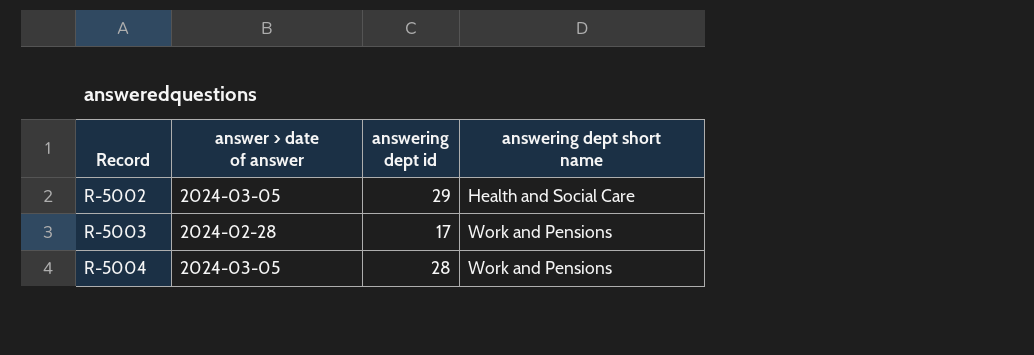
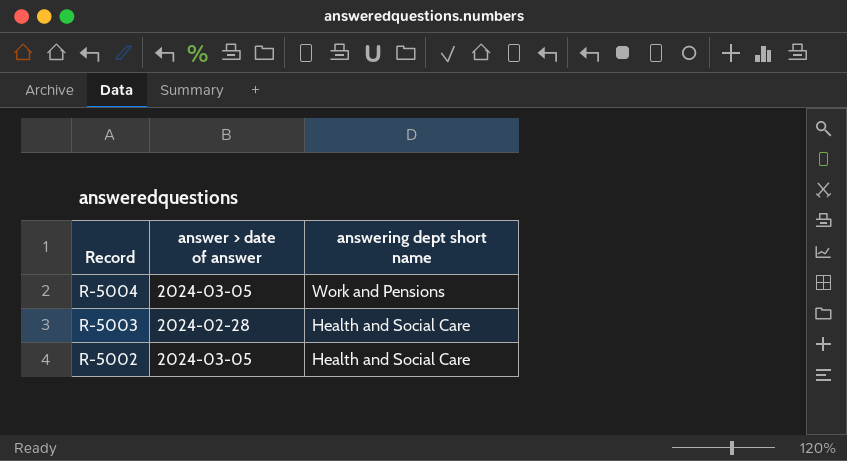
row order: Record ascending -> Record descending
column answering dept id | position: 3 -> none
R-5003 | answering dept short name: Work and Pensions -> Health and Social Care

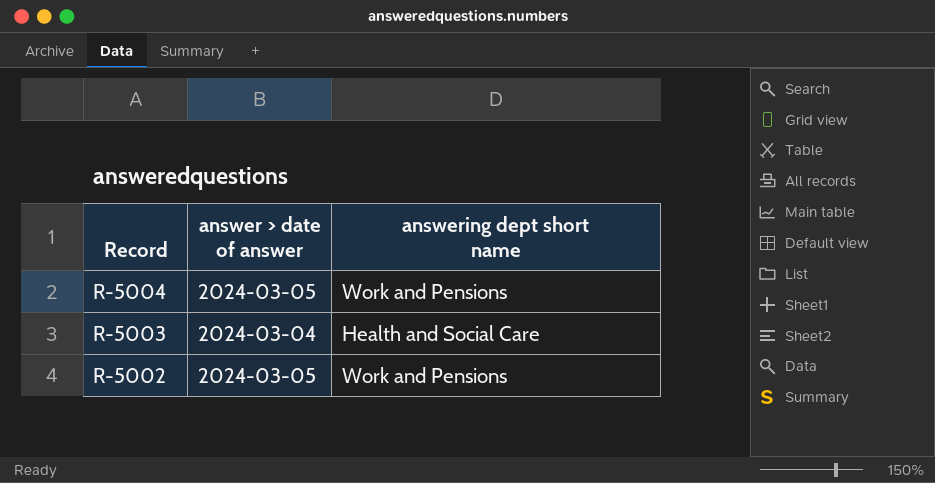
R-5003 | answer > date of answer: 2024-02-28 -> 2024-03-04
R-5002 | answering dept short name: Health and Social Care -> Work and Pensions

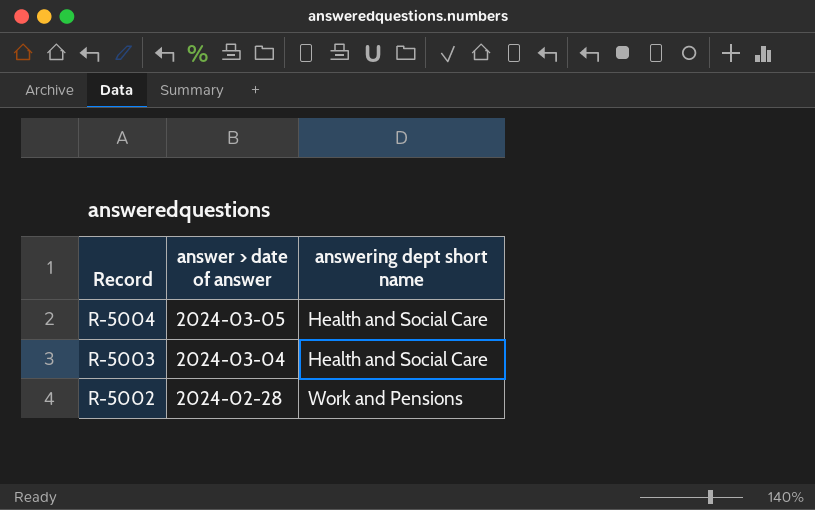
R-5004 | answering dept short name: Work and Pensions -> Health and Social Care
R-5002 | answer > date of answer: 2024-03-05 -> 2024-02-28

